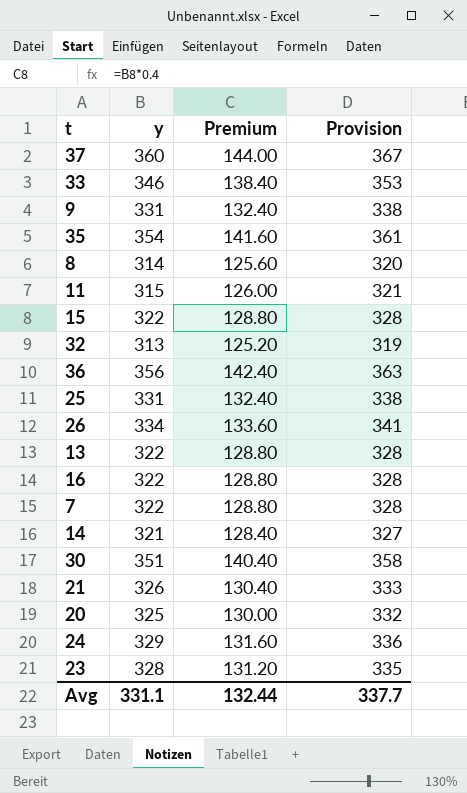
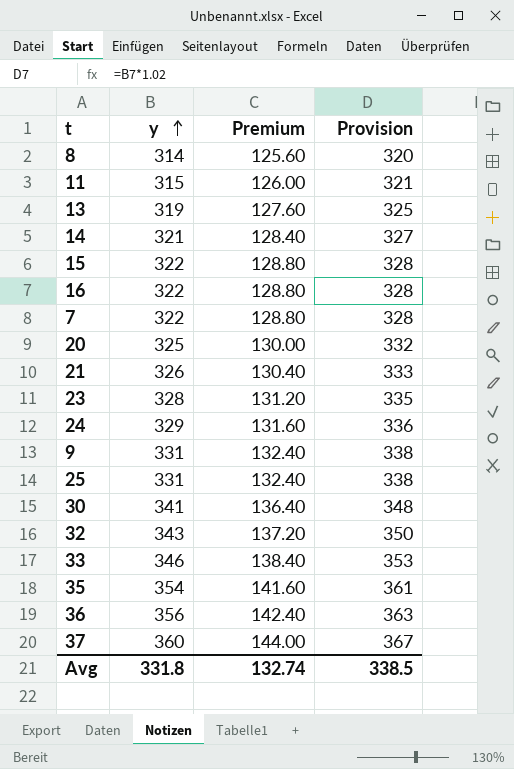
row order: none -> y ascending
row 26: 334 | 133.60 | 341 -> none
13 | y: 322 -> 319
13 | Premium: 128.80 -> 127.60
13 | Provision: 328 -> 325
30 | y: 351 -> 341
30 | Premium: 140.40 -> 136.40
30 | Provision: 358 -> 348
32 | y: 313 -> 343
32 | Premium: 125.20 -> 137.20
32 | Provision: 319 -> 350
Avg | y: 331.1 -> 331.8
Avg | Premium: 132.44 -> 132.74
Avg | Provision: 337.7 -> 338.5

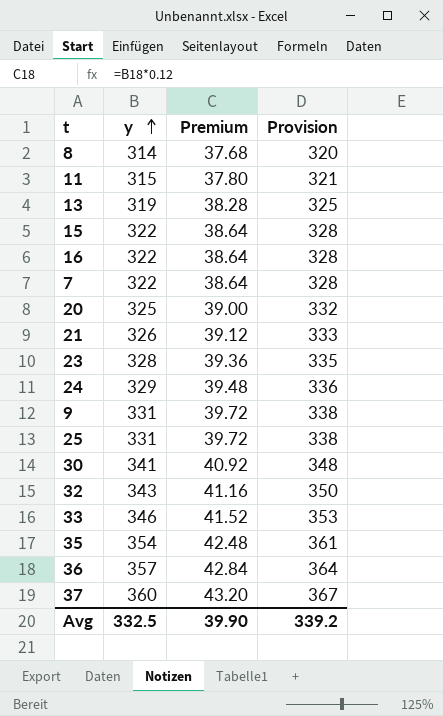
column Premium | formula: [y] * 0.4 -> [y] * 0.12
row 14: 321 | 128.40 | 327 -> none
36 | y: 356 -> 357
36 | Provision: 363 -> 364
Avg | y: 331.8 -> 332.5
Avg | Premium: 132.74 -> 39.90
Avg | Provision: 338.5 -> 339.2

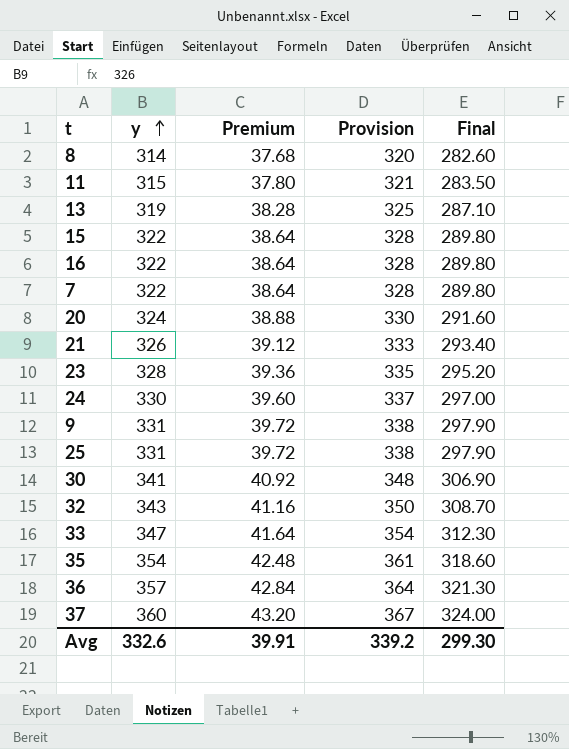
column Final | formula: none -> [y] * 0.9
20 | y: 325 -> 324
20 | Premium: 39.00 -> 38.88
20 | Provision: 332 -> 330
24 | y: 329 -> 330
24 | Premium: 39.48 -> 39.60
24 | Provision: 336 -> 337
33 | y: 346 -> 347
33 | Premium: 41.52 -> 41.64
33 | Provision: 353 -> 354
Avg | y: 332.5 -> 332.6
Avg | Premium: 39.90 -> 39.91

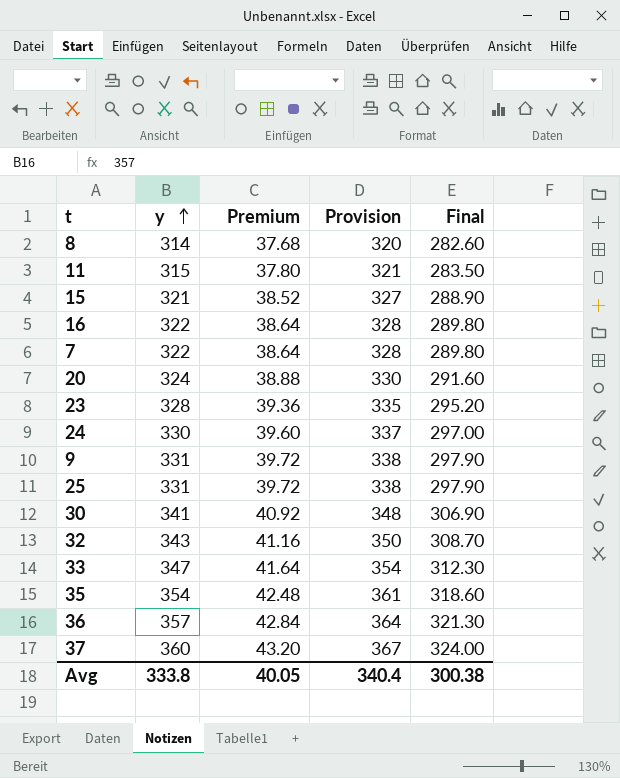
row 13: 319 | 38.28 | 325 | 287.10 -> none
row 21: 326 | 39.12 | 333 | 293.40 -> none
15 | y: 322 -> 321
15 | Premium: 38.64 -> 38.52
15 | Provision: 328 -> 327
15 | Final: 289.80 -> 288.90
Avg | y: 332.6 -> 333.8
Avg | Premium: 39.91 -> 40.05
Avg | Provision: 339.2 -> 340.4
Avg | Final: 299.30 -> 300.38

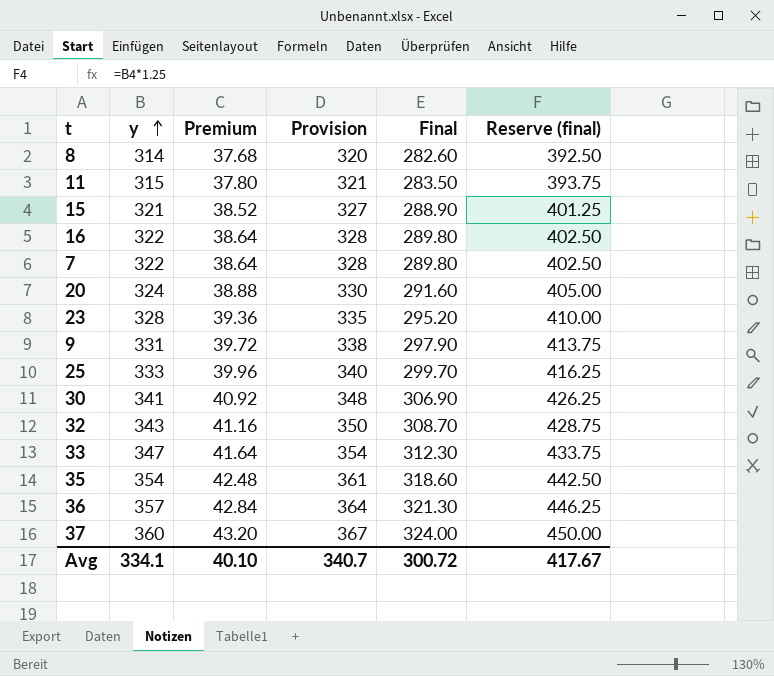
column Reserve (final) | formula: none -> [y] * 1.25
row 24: 330 | 39.60 | 337 | 297.00 -> none
25 | y: 331 -> 333
25 | Premium: 39.72 -> 39.96
25 | Provision: 338 -> 340
25 | Final: 297.90 -> 299.70
Avg | y: 333.8 -> 334.1
Avg | Premium: 40.05 -> 40.10
Avg | Provision: 340.4 -> 340.7
Avg | Final: 300.38 -> 300.72

